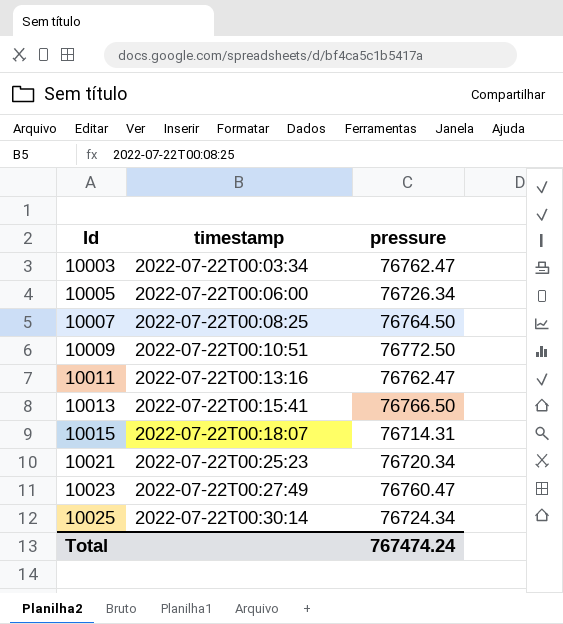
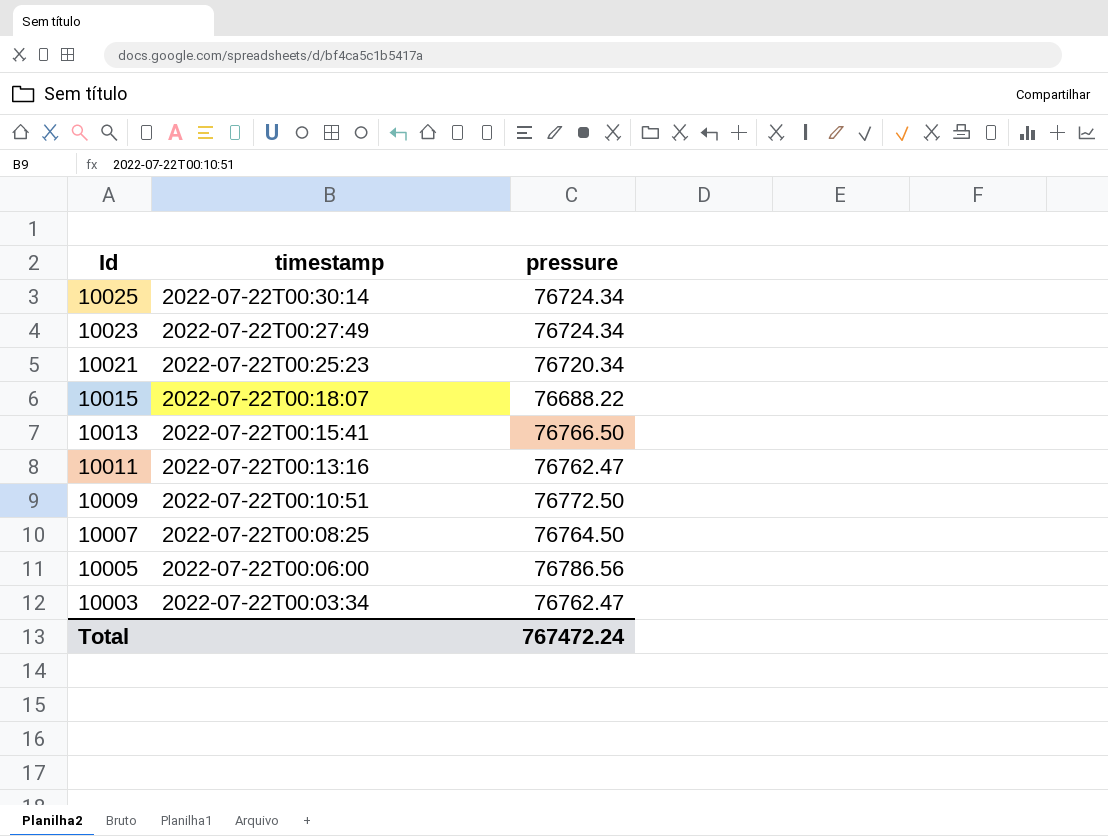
row order: Id ascending -> Id descending
10023 | pressure: 76760.47 -> 76724.34
10015 | pressure: 76714.31 -> 76688.22
10005 | pressure: 76726.34 -> 76786.56
Total | pressure: 767474.24 -> 767472.24

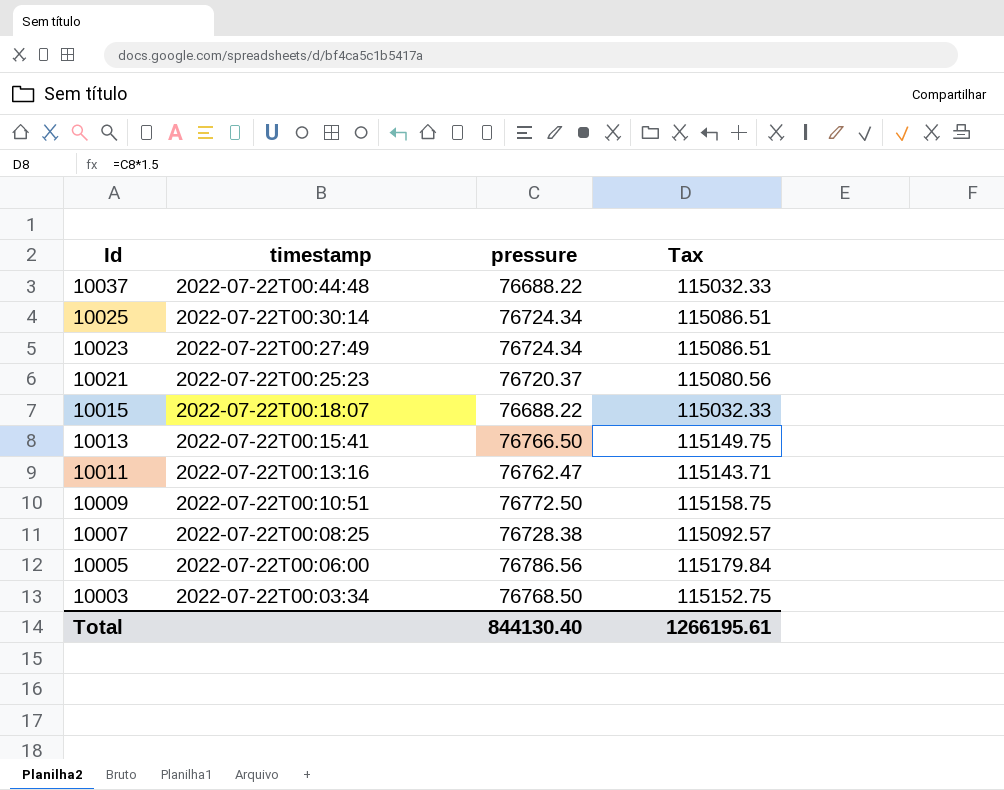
column Tax | formula: none -> [pressure] * 1.5
row 10037: none -> 2022-07-22T00:44:48 | 76688.22 | 115032.33
10021 | pressure: 76720.34 -> 76720.37
10007 | pressure: 76764.50 -> 76728.38
10003 | pressure: 76762.47 -> 76768.50
Total | pressure: 767472.24 -> 844130.40

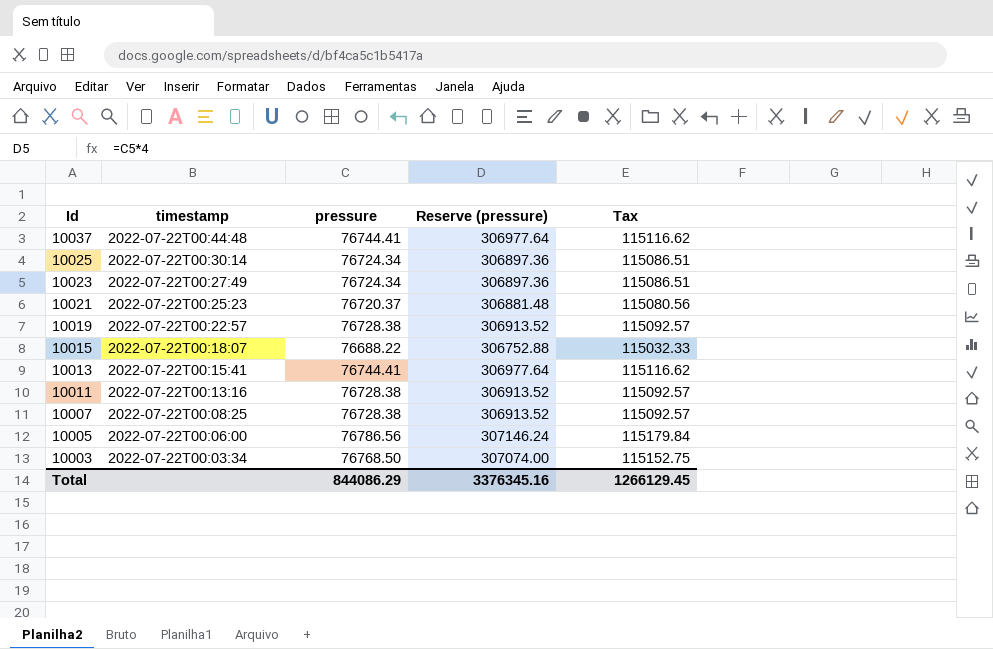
column Reserve (pressure) | formula: none -> [pressure] * 4
row 10009: 2022-07-22T00:10:51 | 76772.50 | 115158.75 -> none
10037 | pressure: 76688.22 -> 76744.41
10037 | Tax: 115032.33 -> 115116.62
row 10019: none -> 2022-07-22T00:22:57 | 76728.38 | 306913.52 | 115092.57
10013 | pressure: 76766.50 -> 76744.41
10013 | Tax: 115149.75 -> 115116.62
10011 | pressure: 76762.47 -> 76728.38
10011 | Tax: 115143.71 -> 115092.57
Total | pressure: 844130.40 -> 844086.29
Total | Tax: 1266195.61 -> 1266129.45

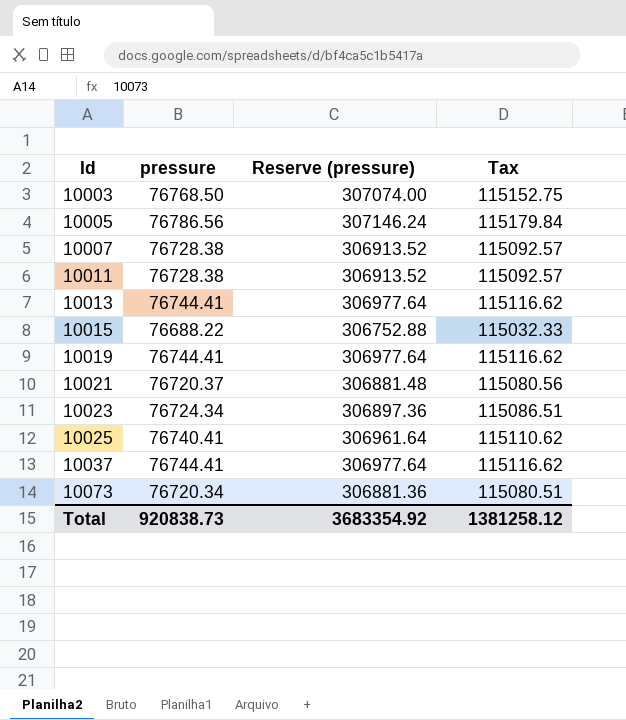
row order: Id descending -> Id ascending
column timestamp | position: 2 -> none
10019 | pressure: 76728.38 -> 76744.41
10019 | Reserve (pressure): 306913.52 -> 306977.64
10019 | Tax: 115092.57 -> 115116.62
10025 | pressure: 76724.34 -> 76740.41
10025 | Reserve (pressure): 306897.36 -> 306961.64
10025 | Tax: 115086.51 -> 115110.62
row 10073: none -> 76720.34 | 306881.36 | 115080.51
Total | pressure: 844086.29 -> 920838.73
Total | Reserve (pressure): 3376345.16 -> 3683354.92
Total | Tax: 1266129.45 -> 1381258.12

